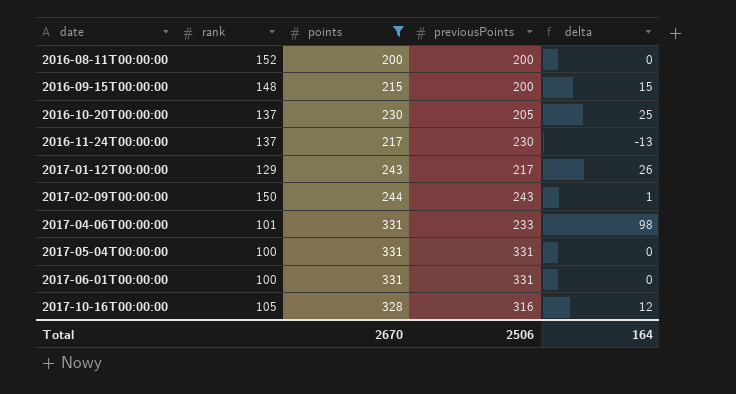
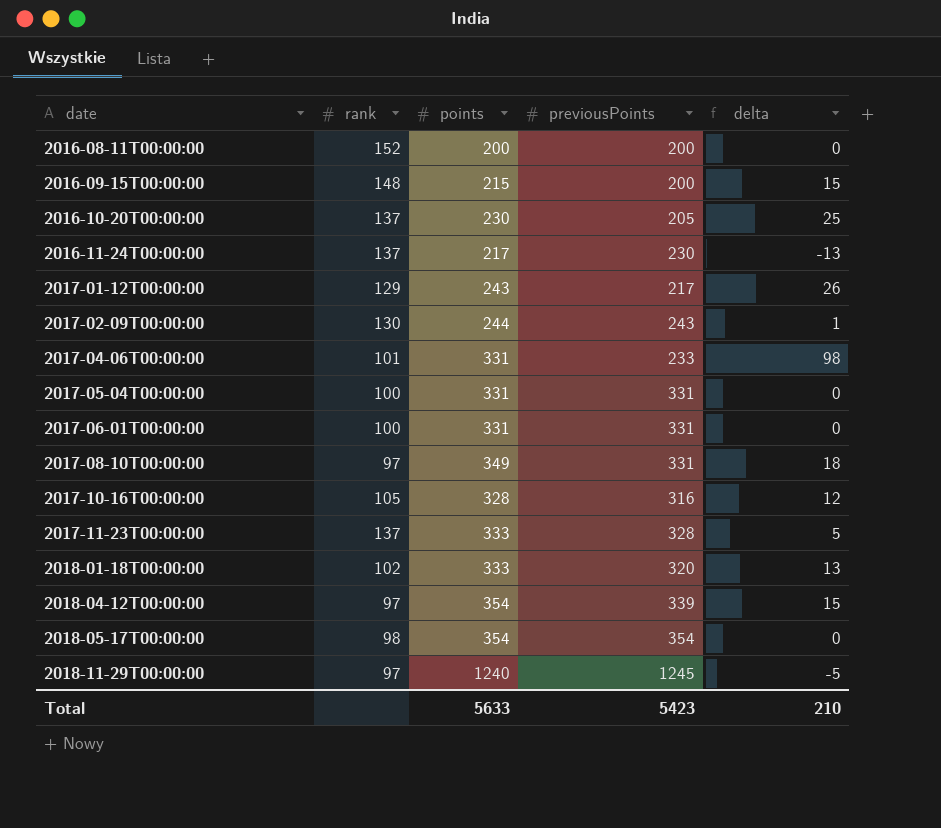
filter: points <= 331 -> none
2017-02-09T00:00:00 | rank: 150 -> 130
Total | points: 2670 -> 5633
Total | previousPoints: 2506 -> 5423
Total | delta: 164 -> 210

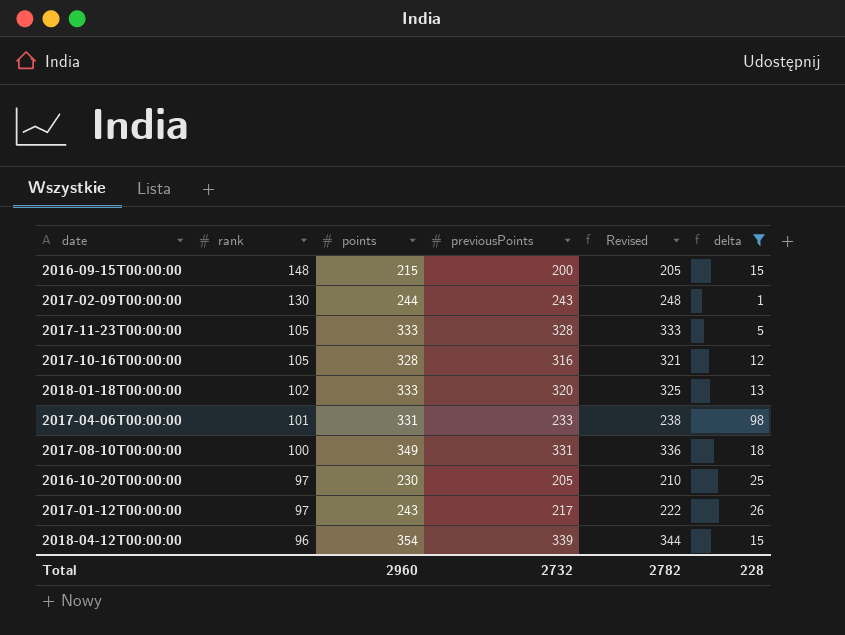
filter: none -> delta >= 1
row order: date ascending -> rank descending
column Revised | formula: none -> [previousPoints] + 5
2017-11-23T00:00:00 | rank: 137 -> 105
2017-08-10T00:00:00 | rank: 97 -> 100
2016-10-20T00:00:00 | rank: 137 -> 97
2017-01-12T00:00:00 | rank: 129 -> 97
2018-04-12T00:00:00 | rank: 97 -> 96
Total | points: 5633 -> 2960
Total | previousPoints: 5423 -> 2732
Total | delta: 210 -> 228

